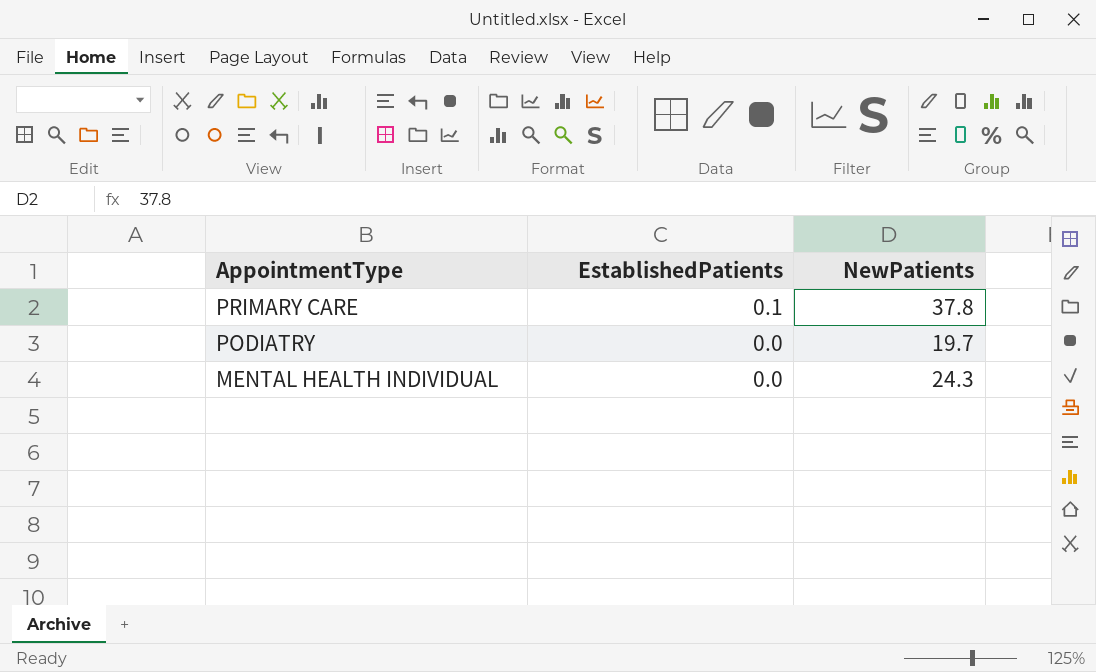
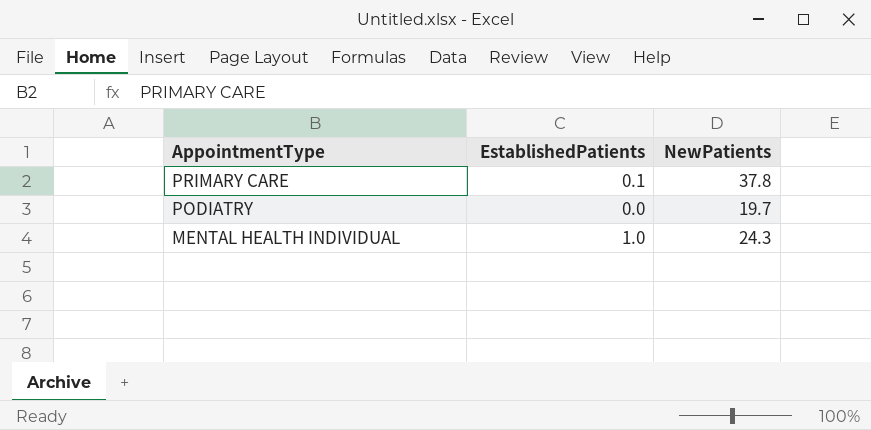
MENTAL HEALTH INDIVIDUAL | EstablishedPatients: 0.0 -> 1.0

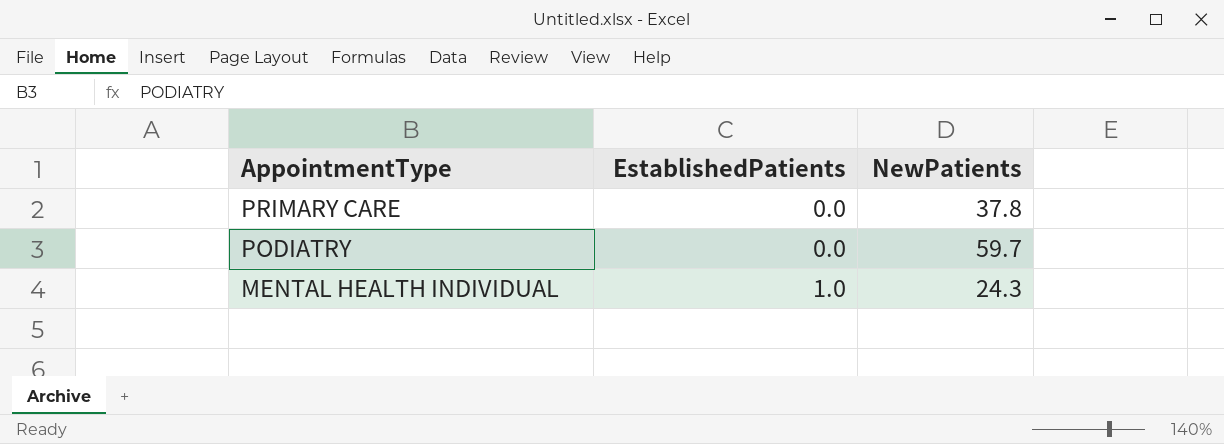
PRIMARY CARE | EstablishedPatients: 0.1 -> 0.0
PODIATRY | NewPatients: 19.7 -> 59.7

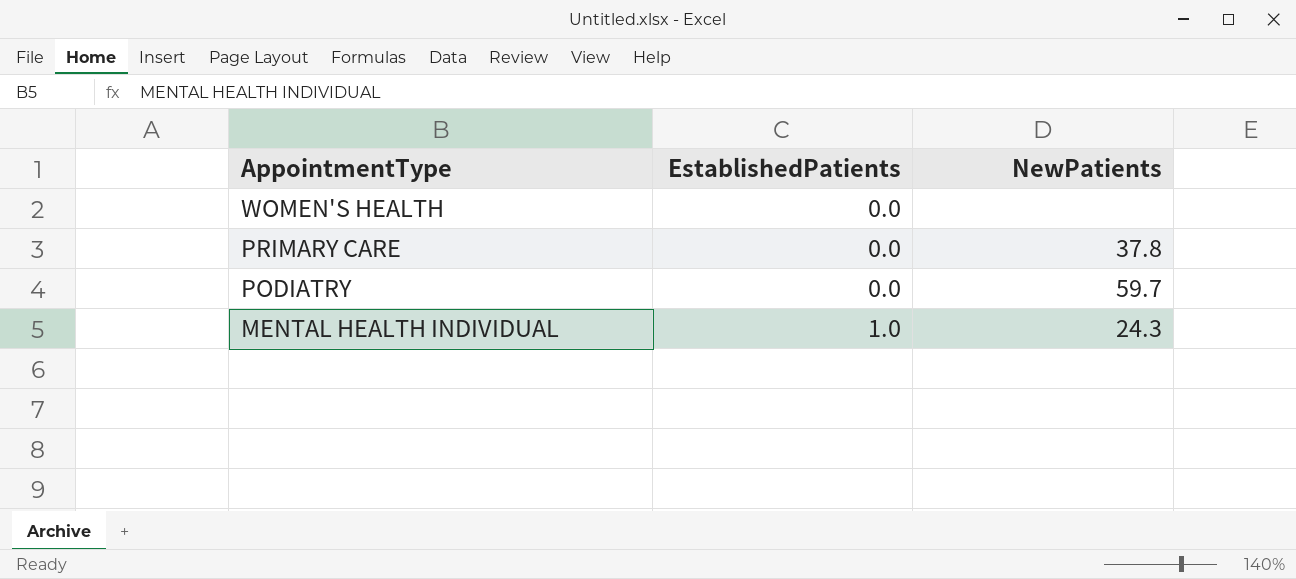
row WOMEN'S HEALTH: none -> 0.0 | none

